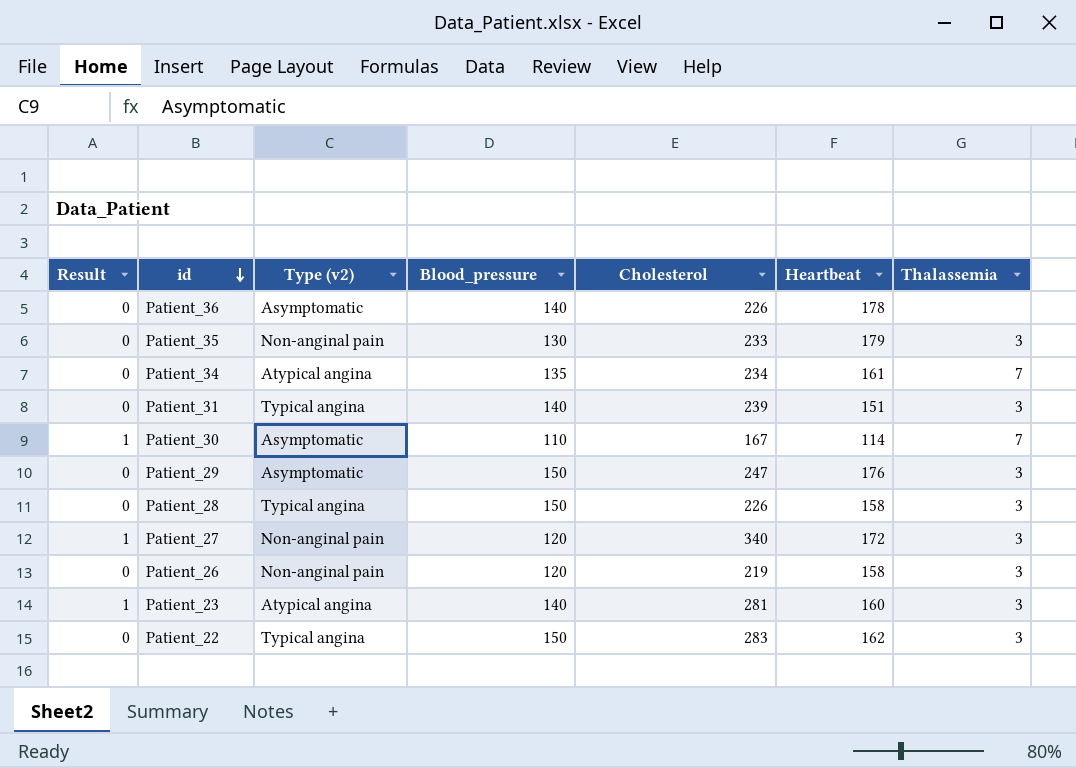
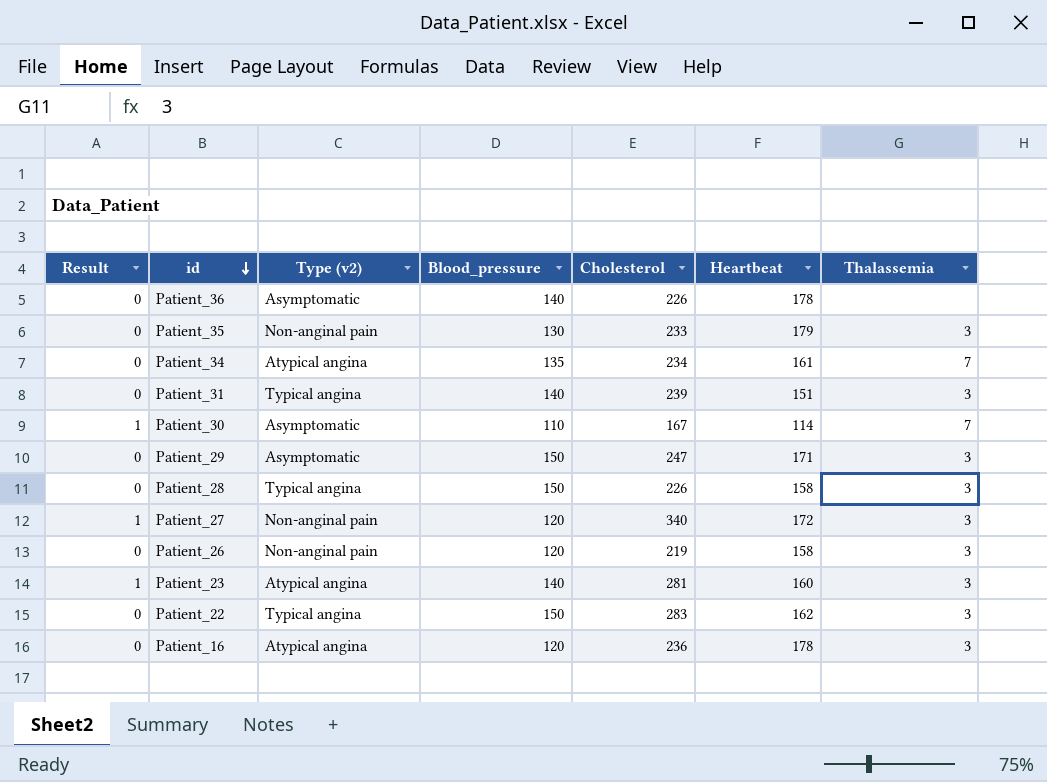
Patient_29 | Heartbeat: 176 -> 171
row Patient_16: none -> 0 | Atypical angina | 120 | 236 | 178 | 3

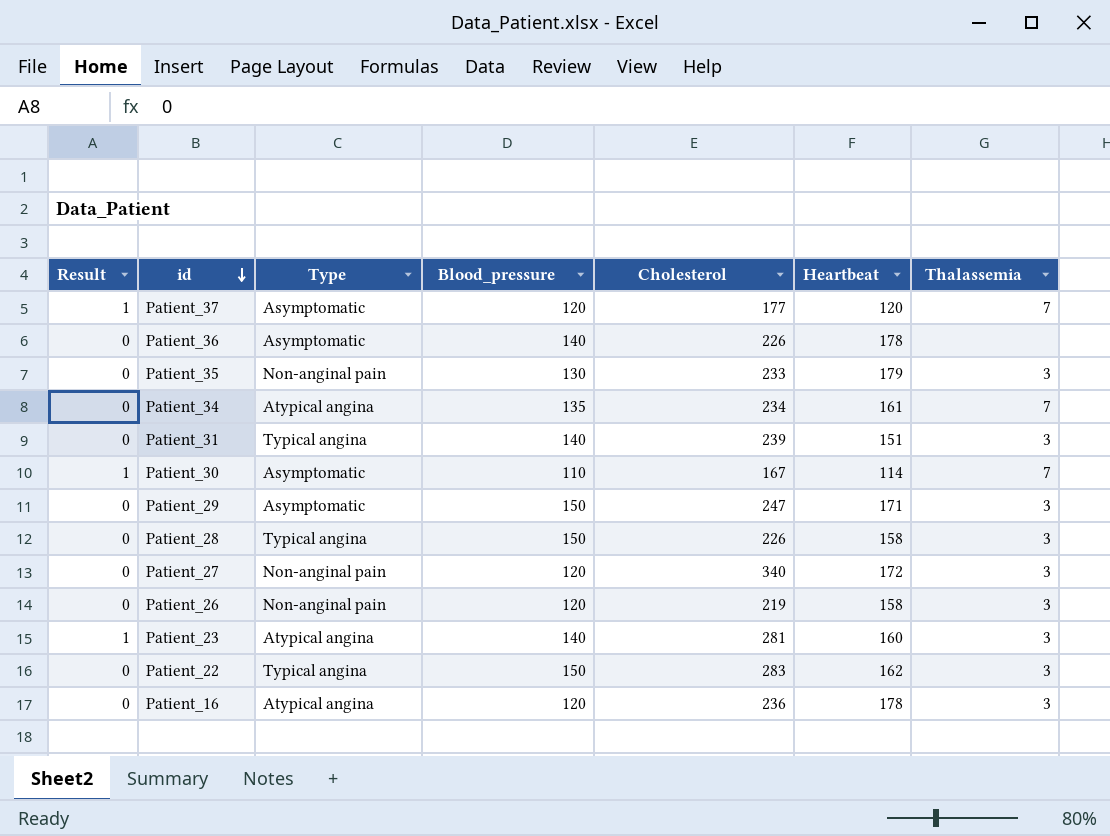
column name: Type (v2) -> Type
row Patient_37: none -> 1 | Asymptomatic | 120 | 177 | 120 | 7
Patient_27 | Result: 1 -> 0

